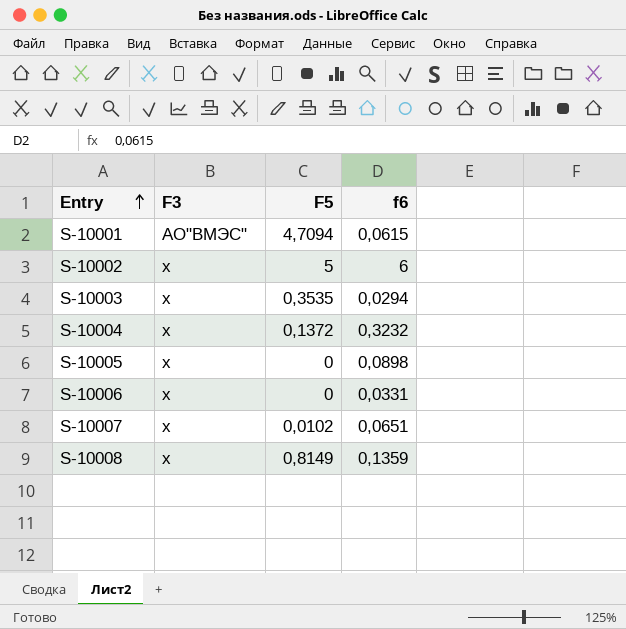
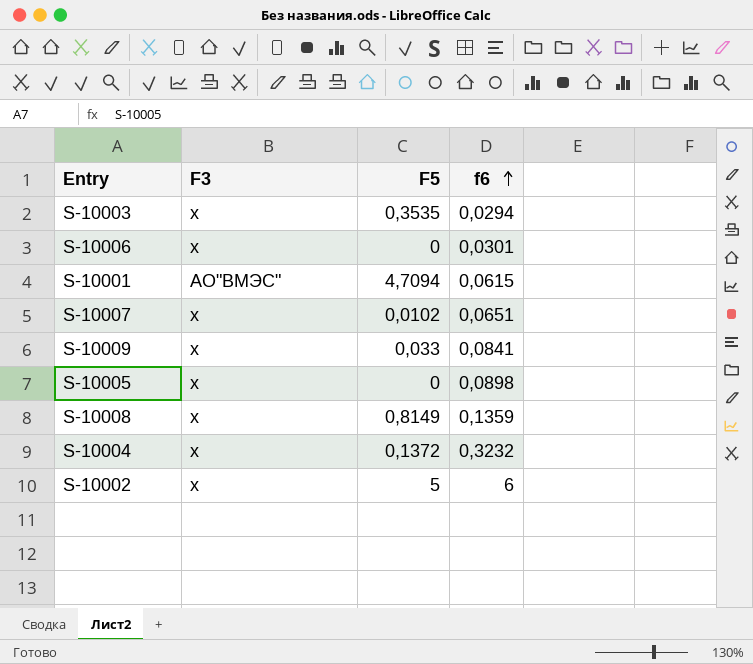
row order: Entry ascending -> f6 ascending
S-10006 | f6: 0,0331 -> 0,0301
row S-10009: none -> х | 0,033 | 0,0841

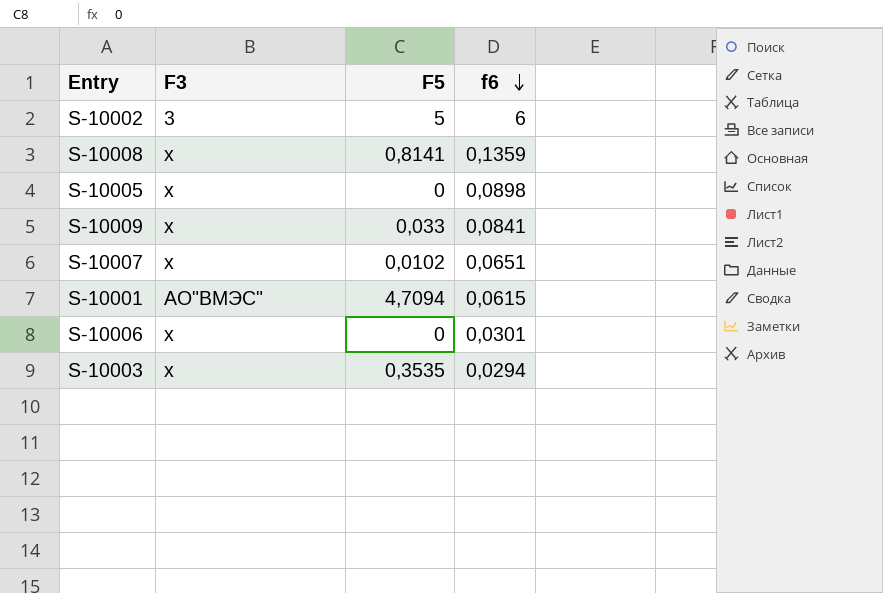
row order: f6 ascending -> f6 descending
row S-10004: х | 0,1372 | 0,3232 -> none
S-10002 | F3: х -> 3
S-10008 | F5: 0,8149 -> 0,8141

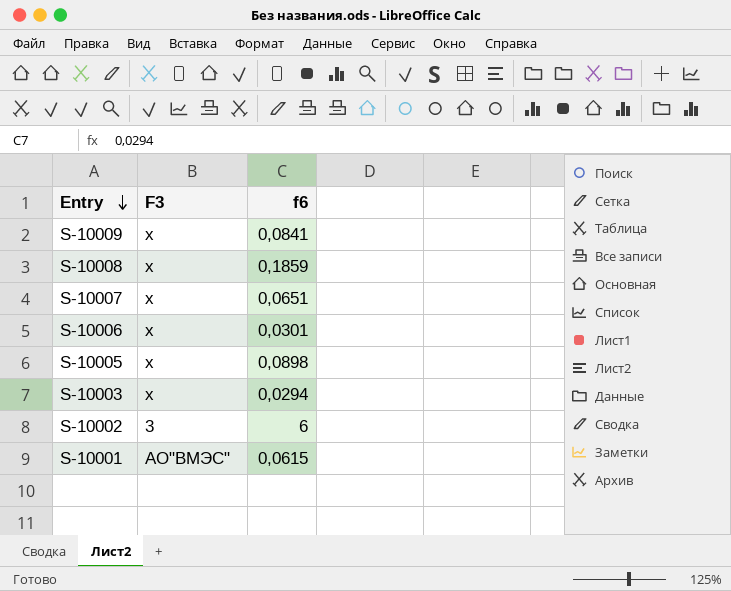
row order: f6 descending -> Entry descending
column F5 | position: 3 -> none
S-10008 | f6: 0,1359 -> 0,1859

